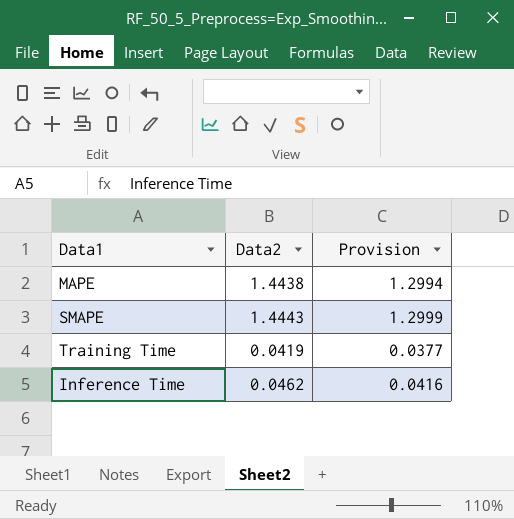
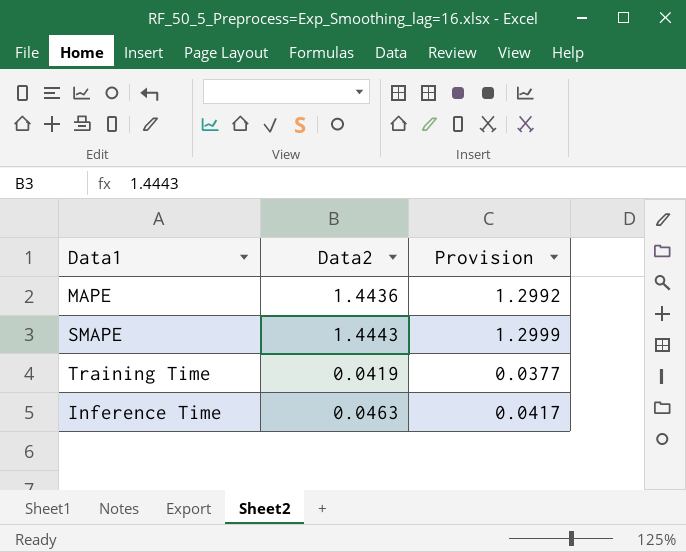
MAPE | Data2: 1.4438 -> 1.4436
MAPE | Provision: 1.2994 -> 1.2992
Inference Time | Data2: 0.0462 -> 0.0463
Inference Time | Provision: 0.0416 -> 0.0417

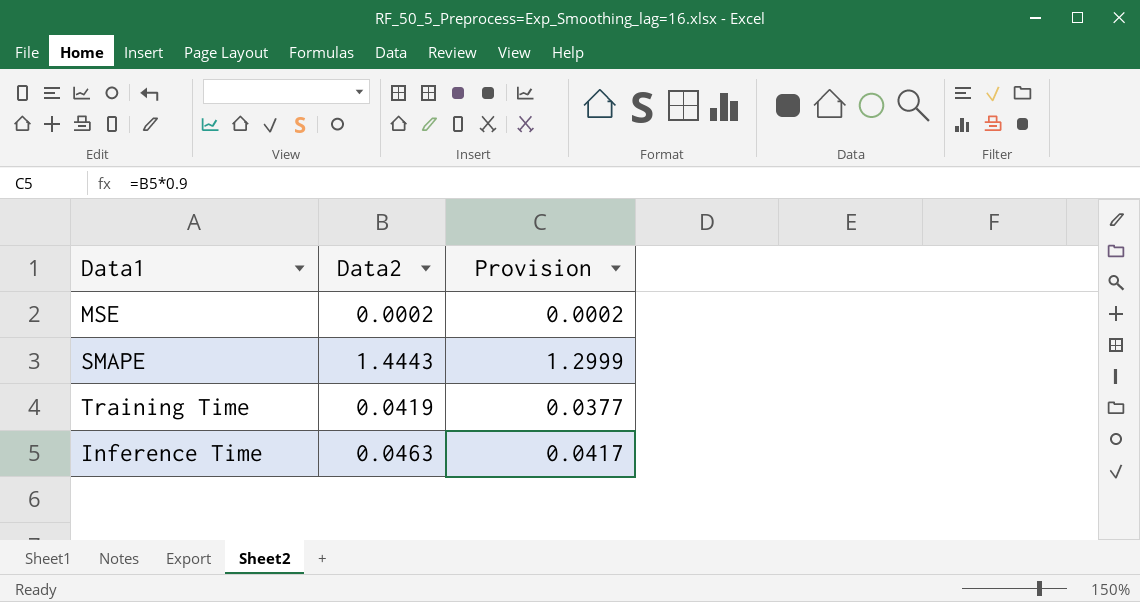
row MAPE: 1.4436 | 1.2992 -> none
row MSE: none -> 0.0002 | 0.0002

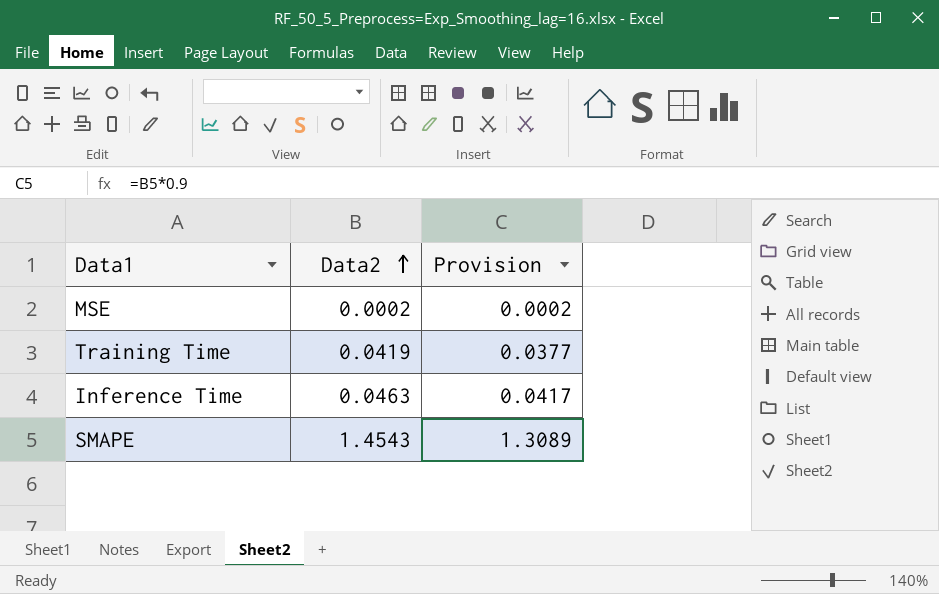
row order: none -> Data2 ascending
SMAPE | Data2: 1.4443 -> 1.4543
SMAPE | Provision: 1.2999 -> 1.3089

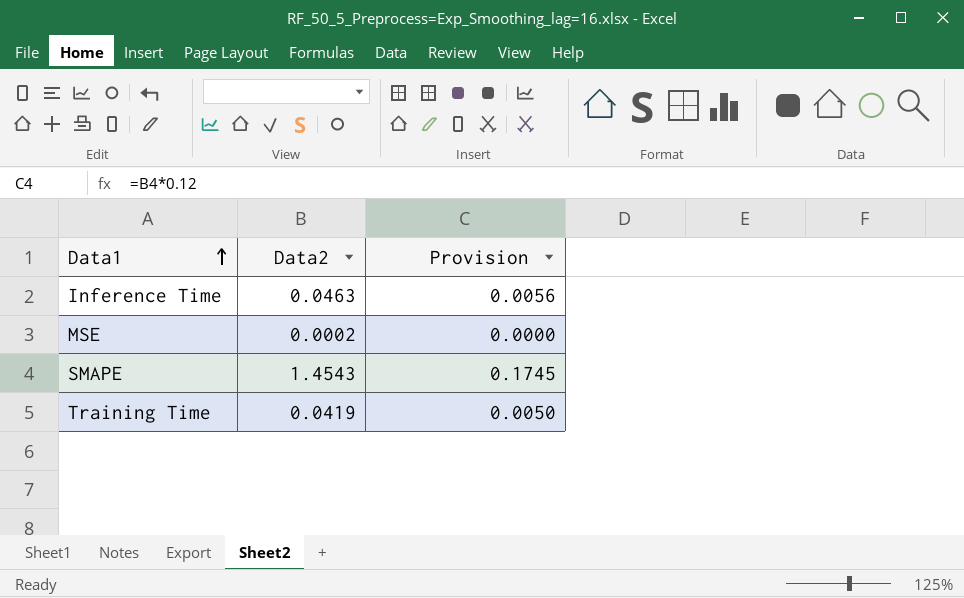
row order: Data2 ascending -> Data1 ascending
column Provision | formula: [Data2] * 0.9 -> [Data2] * 0.12

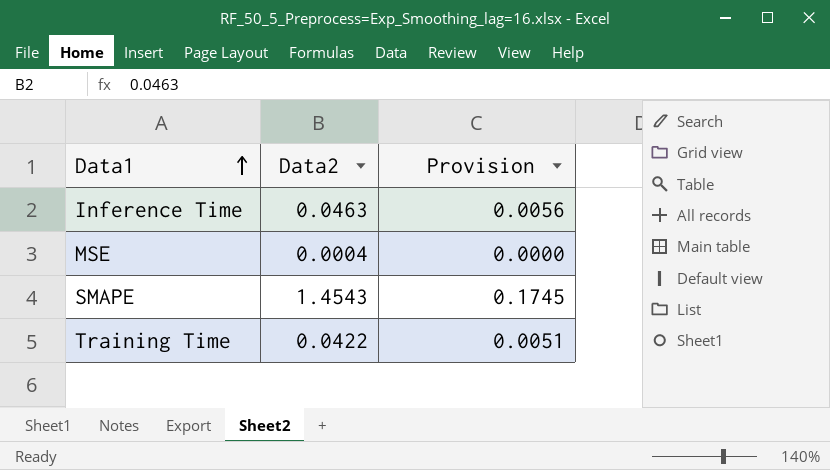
MSE | Data2: 0.0002 -> 0.0004
Training Time | Data2: 0.0419 -> 0.0422
Training Time | Provision: 0.0050 -> 0.0051

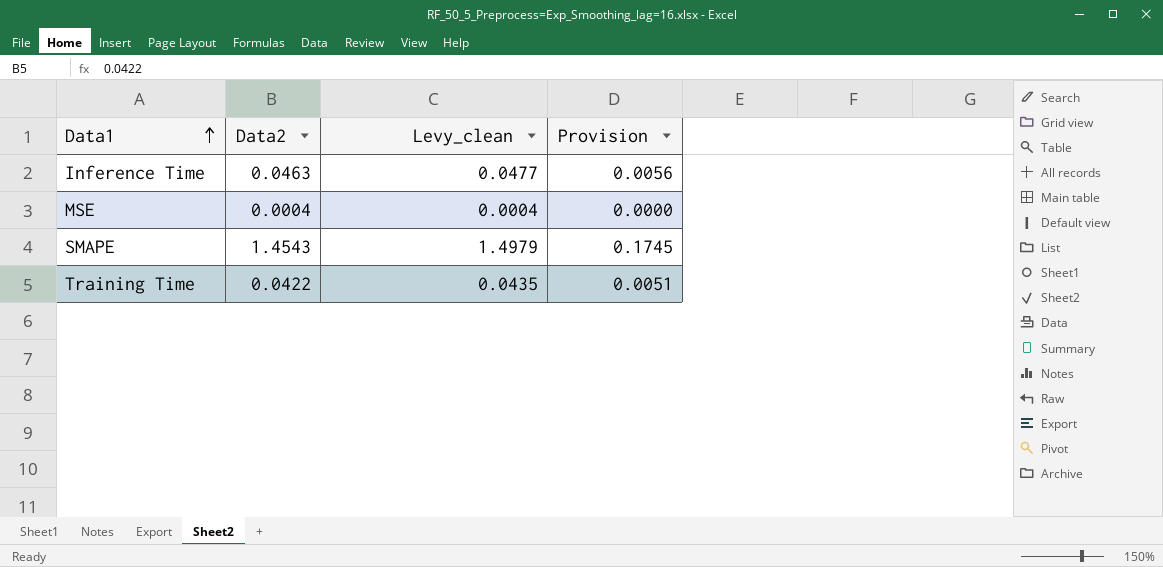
column Levy_clean | formula: none -> [Data2] * 1.03

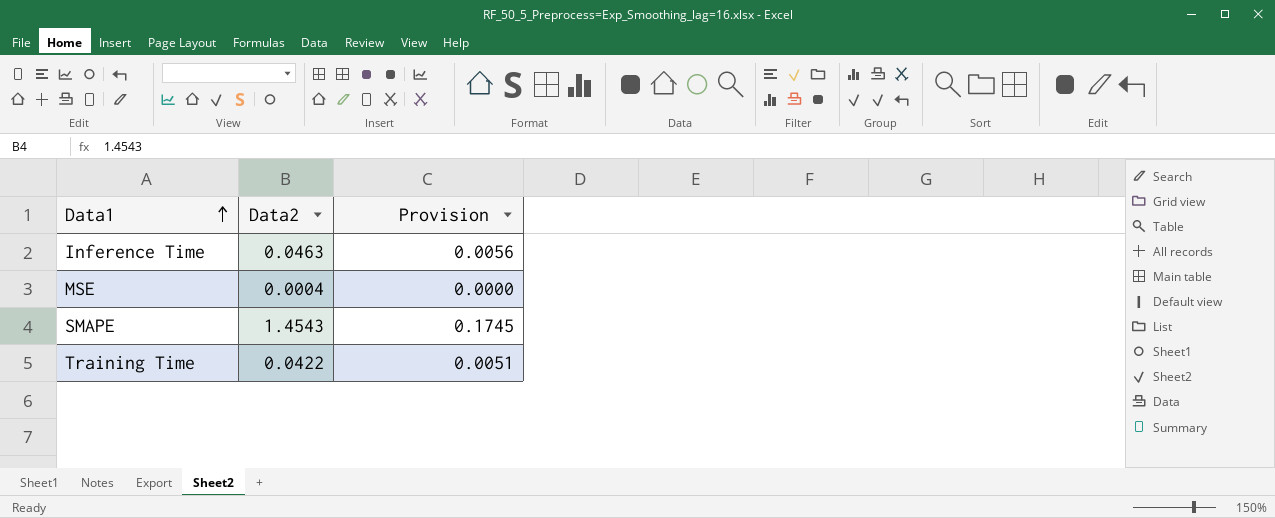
column Levy_clean | formula: [Data2] * 1.03 -> none

